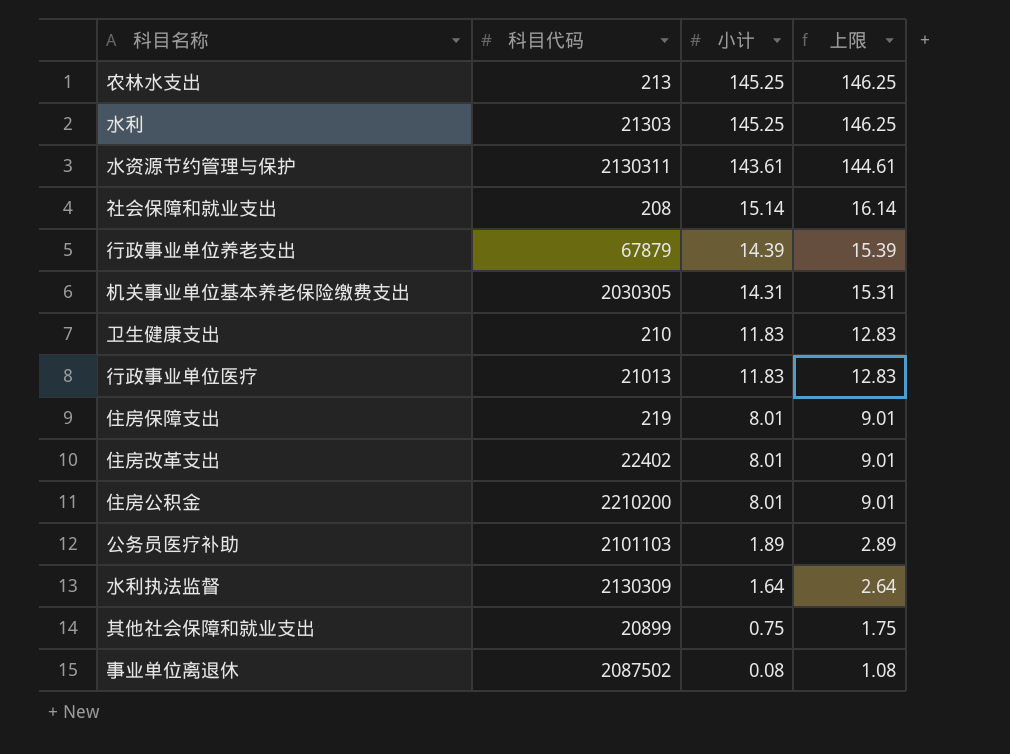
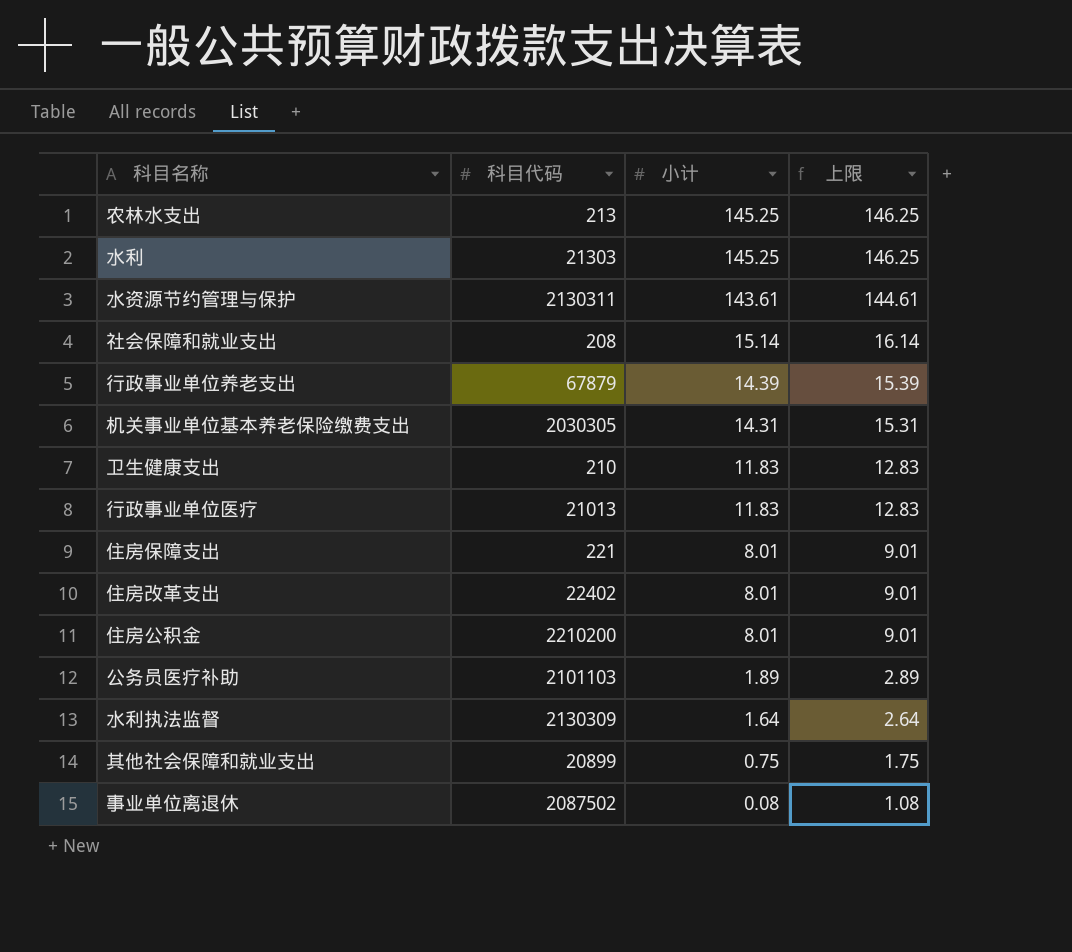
住房保障支出 | 科目代码: 219 -> 221

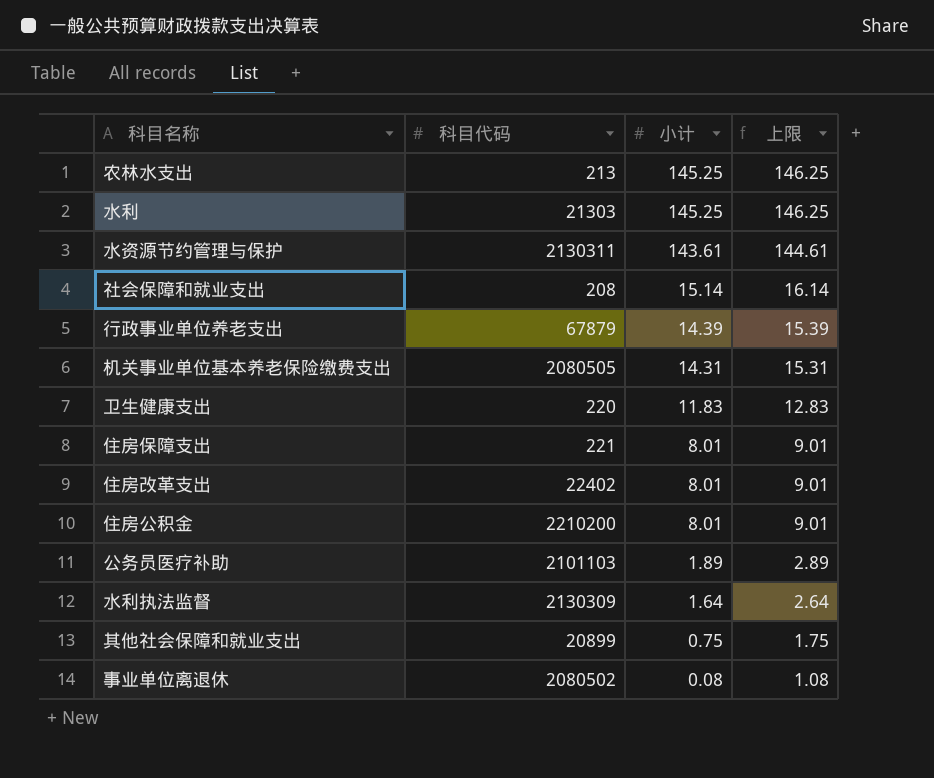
row 行政事业单位医疗: 21013 | 11.83 | 12.83 -> none
机关事业单位基本养老保险缴费支出 | 科目代码: 2030305 -> 2080505
卫生健康支出 | 科目代码: 210 -> 220
事业单位离退休 | 科目代码: 2087502 -> 2080502

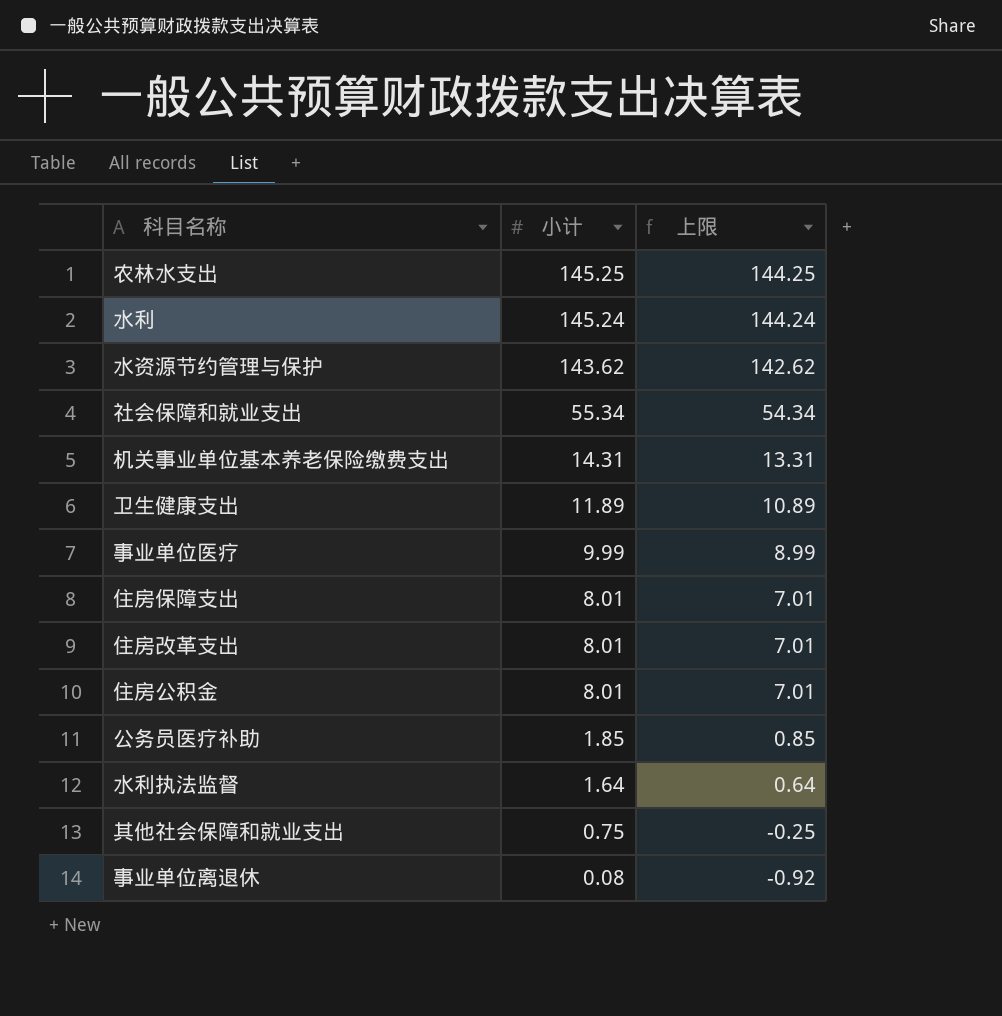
column 科目代码 | position: 2 -> none
column 上限 | formula: [小计] + 1 -> [小计] - 1
row 行政事业单位养老支出: 67879 | 14.39 | 15.39 -> none
水利 | 小计: 145.25 -> 145.24
水资源节约管理与保护 | 小计: 143.61 -> 143.62
社会保障和就业支出 | 小计: 15.14 -> 55.34
卫生健康支出 | 小计: 11.83 -> 11.89
row 事业单位医疗: none -> 9.99 | 8.99
公务员医疗补助 | 小计: 1.89 -> 1.85

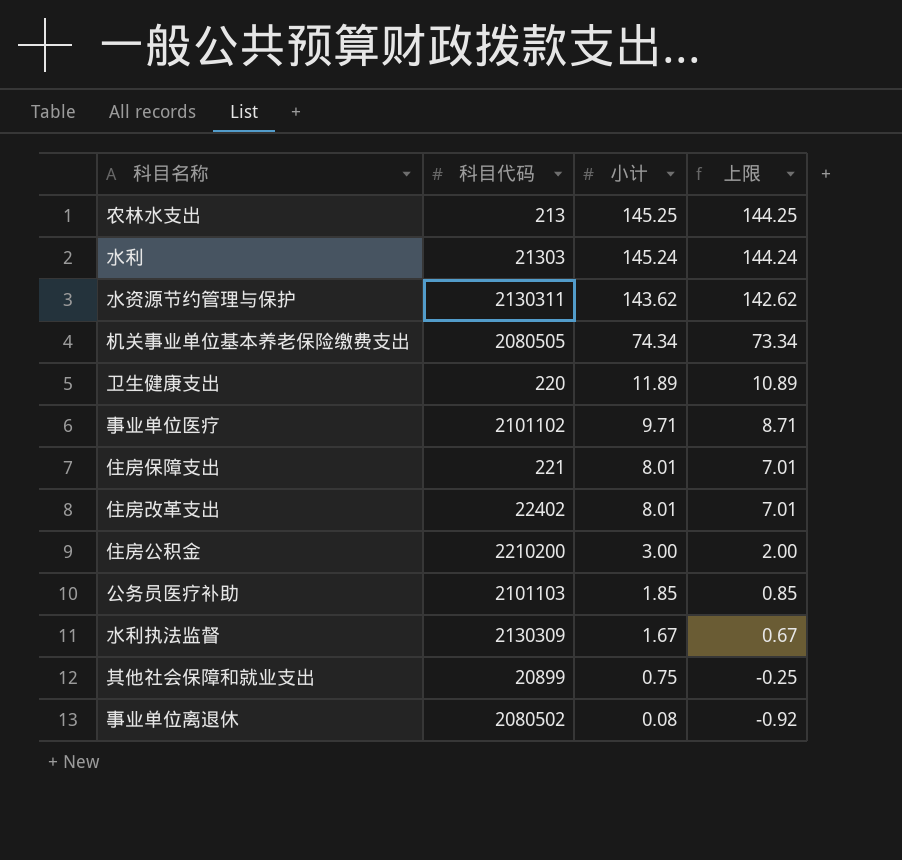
column 科目代码 | position: none -> 2
row 社会保障和就业支出: 55.34 | 54.34 -> none
机关事业单位基本养老保险缴费支出 | 小计: 14.31 -> 74.34
机关事业单位基本养老保险缴费支出 | 上限: 13.31 -> 73.34
事业单位医疗 | 小计: 9.99 -> 9.71
事业单位医疗 | 上限: 8.99 -> 8.71
住房公积金 | 小计: 8.01 -> 3.00
住房公积金 | 上限: 7.01 -> 2.00
水利执法监督 | 小计: 1.64 -> 1.67
水利执法监督 | 上限: 0.64 -> 0.67

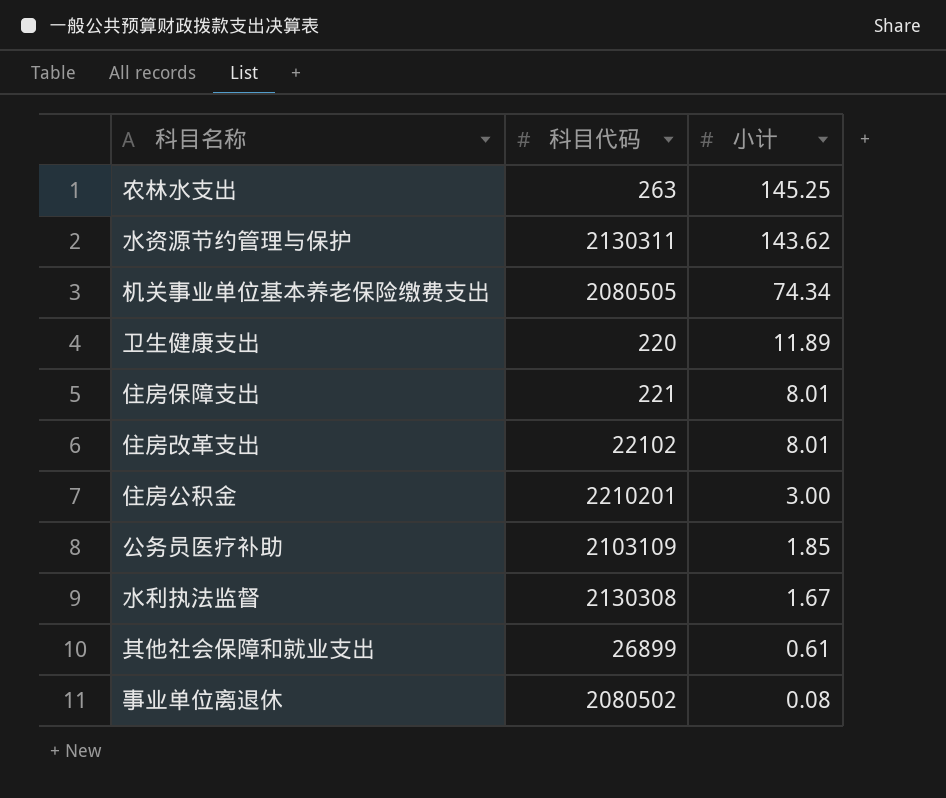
column 上限 | formula: [小计] - 1 -> none
row 水利: 21303 | 145.24 | 144.24 -> none
row 事业单位医疗: 2101102 | 9.71 | 8.71 -> none
农林水支出 | 科目代码: 213 -> 263
住房改革支出 | 科目代码: 22402 -> 22102
住房公积金 | 科目代码: 2210200 -> 2210201
公务员医疗补助 | 科目代码: 2101103 -> 2103109
水利执法监督 | 科目代码: 2130309 -> 2130308
其他社会保障和就业支出 | 科目代码: 20899 -> 26899
其他社会保障和就业支出 | 小计: 0.75 -> 0.61

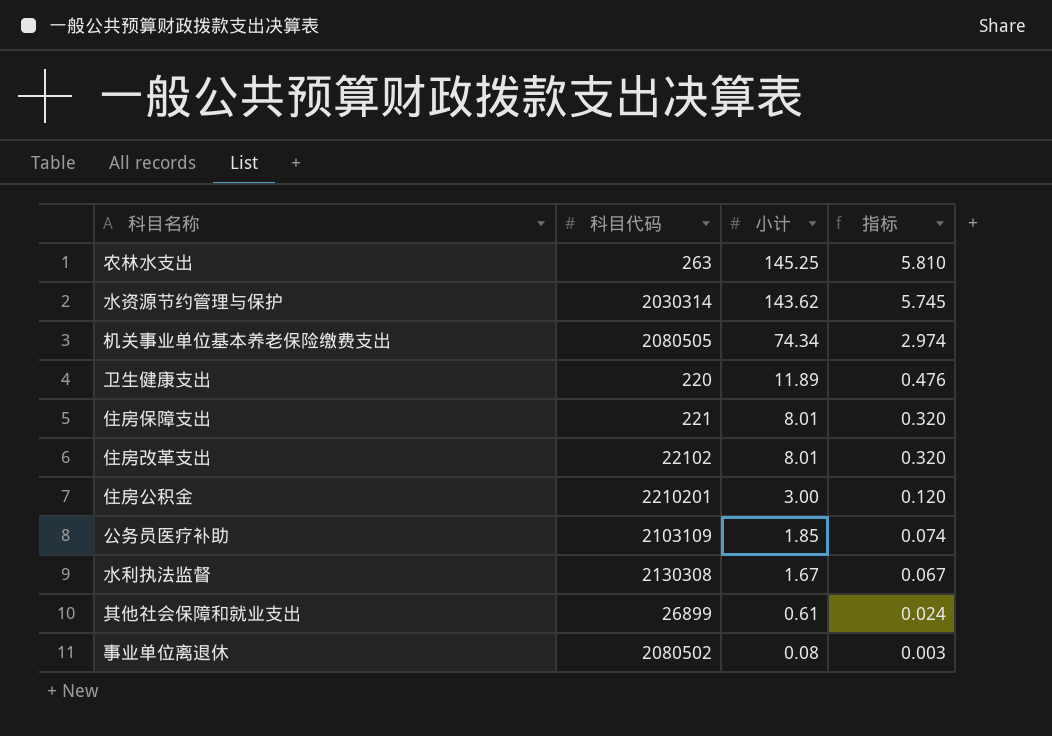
column 指标 | formula: none -> [小计] * 0.04
水资源节约管理与保护 | 科目代码: 2130311 -> 2030314

